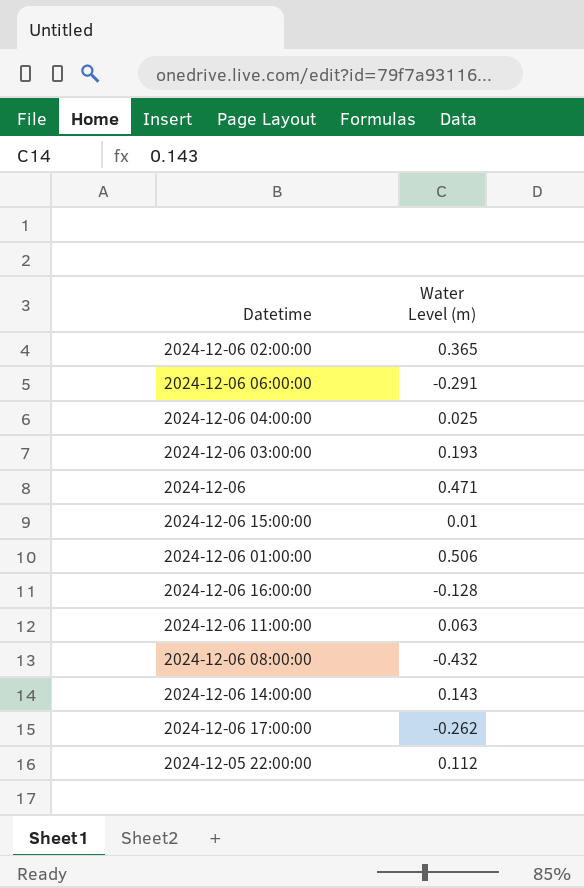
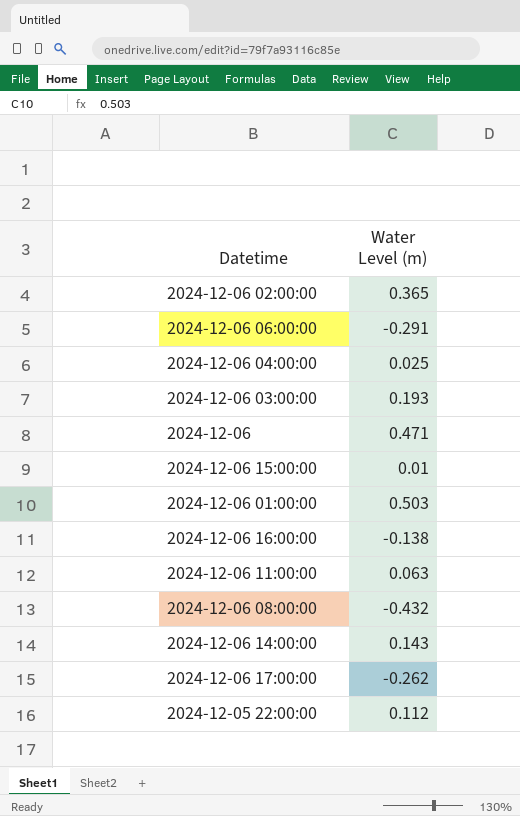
2024-12-06 01:00:00 | Water Level (m): 0.506 -> 0.503
2024-12-06 16:00:00 | Water Level (m): -0.128 -> -0.138

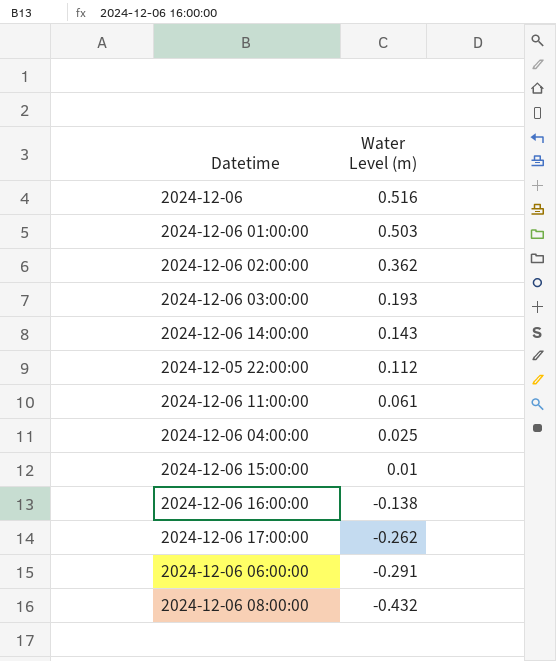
row order: none -> Water Level (m) descending
2024-12-06 | Water Level (m): 0.471 -> 0.516
2024-12-06 02:00:00 | Water Level (m): 0.365 -> 0.362
2024-12-06 11:00:00 | Water Level (m): 0.063 -> 0.061

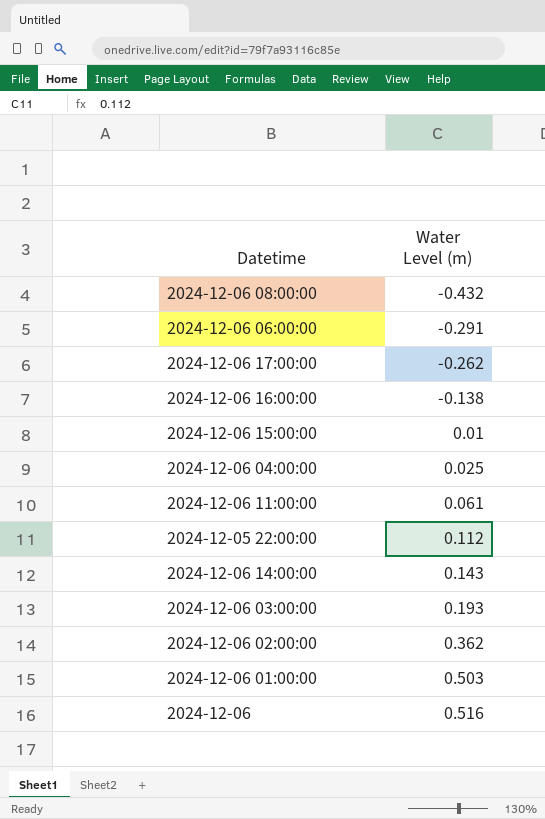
row order: Water Level (m) descending -> Water Level (m) ascending

